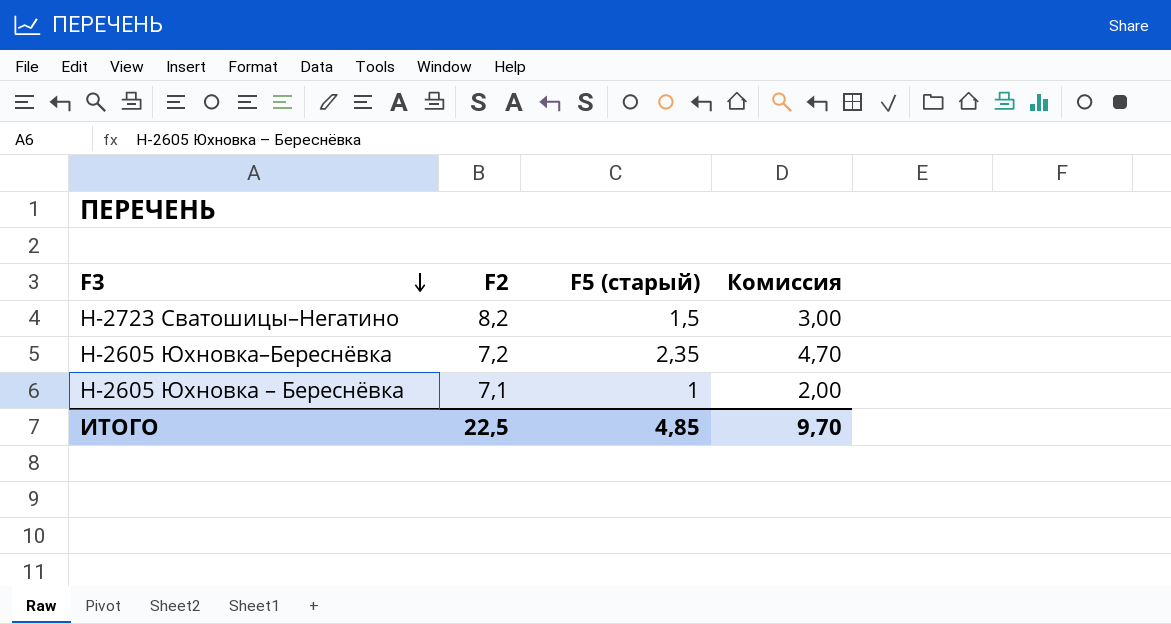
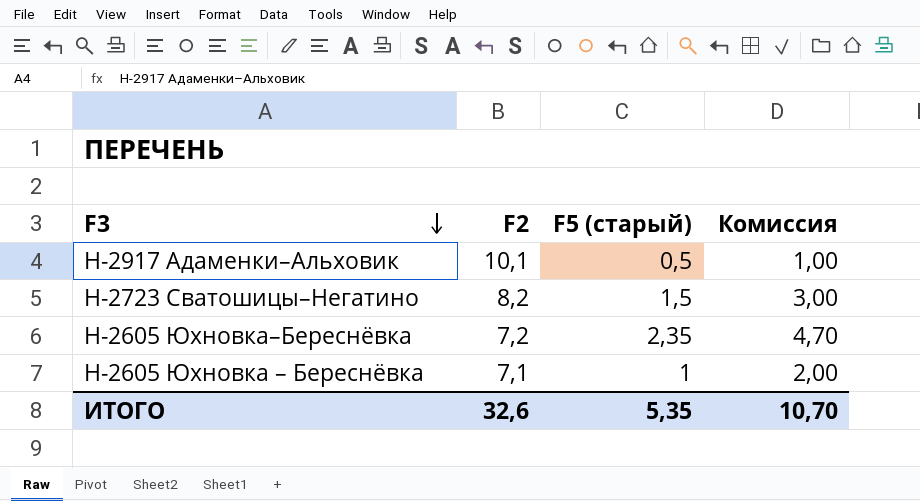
row Н-2917 Адаменки–Альховик: none -> 10,1 | 0,5 | 1,00
ИТОГО | F2: 22,5 -> 32,6
ИТОГО | F5 (старый): 4,85 -> 5,35
ИТОГО | Комиссия: 9,70 -> 10,70

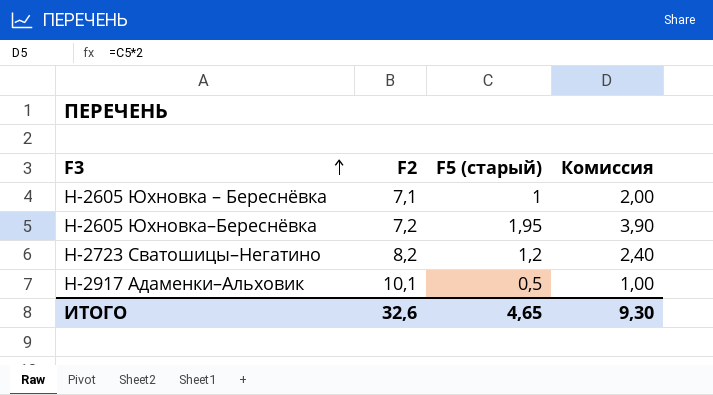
row order: F3 descending -> F3 ascending
Н-2605 Юхновка–Береснёвка | F5 (старый): 2,35 -> 1,95
Н-2605 Юхновка–Береснёвка | Комиссия: 4,70 -> 3,90
Н-2723 Сватошицы–Негатино | F5 (старый): 1,5 -> 1,2
Н-2723 Сватошицы–Негатино | Комиссия: 3,00 -> 2,40
ИТОГО | F5 (старый): 5,35 -> 4,65
ИТОГО | Комиссия: 10,70 -> 9,30

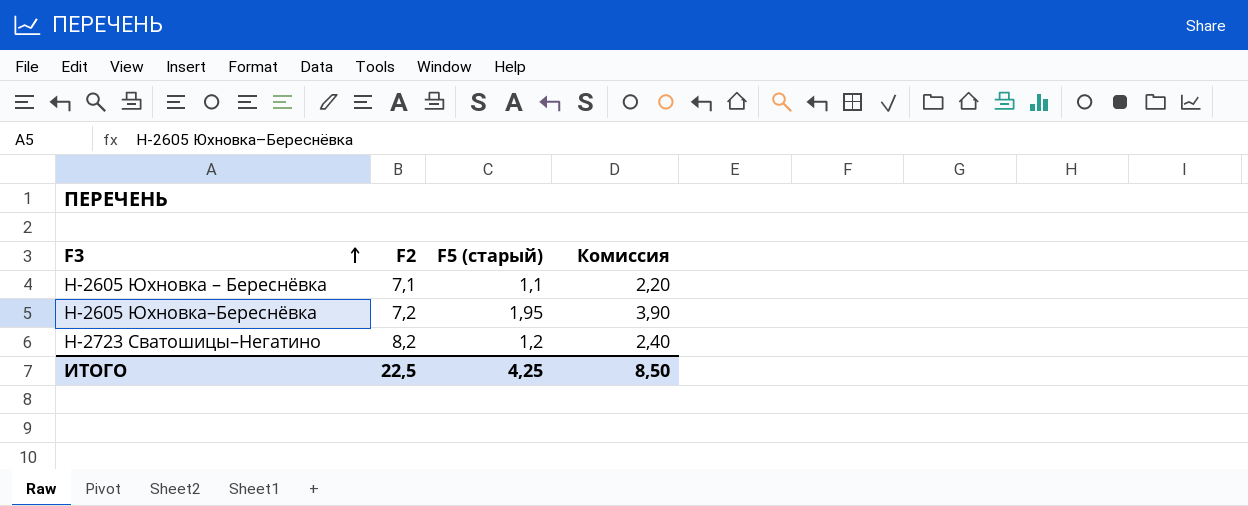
row Н-2917 Адаменки–Альховик: 10,1 | 0,5 | 1,00 -> none
Н-2605 Юхновка – Береснёвка | F5 (старый): 1 -> 1,1
Н-2605 Юхновка – Береснёвка | Комиссия: 2,00 -> 2,20
ИТОГО | F2: 32,6 -> 22,5
ИТОГО | F5 (старый): 4,65 -> 4,25
ИТОГО | Комиссия: 9,30 -> 8,50

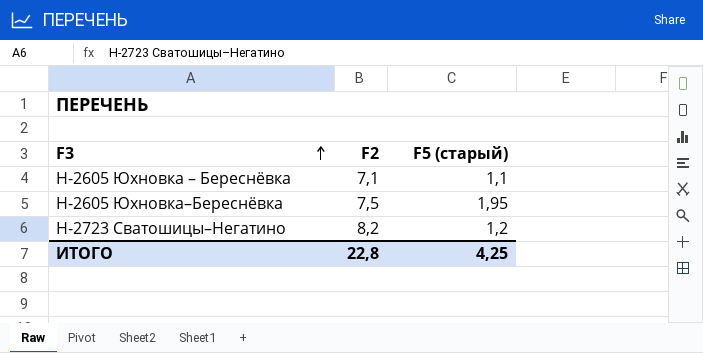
column Комиссия | formula: [F5 (старый)] * 2 -> none
Н-2605 Юхновка–Береснёвка | F2: 7,2 -> 7,5
ИТОГО | F2: 22,5 -> 22,8

